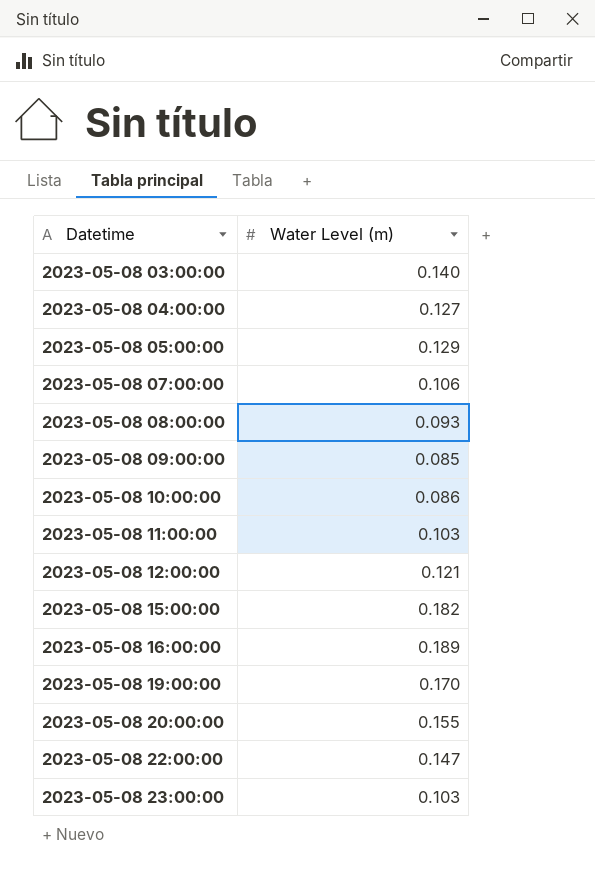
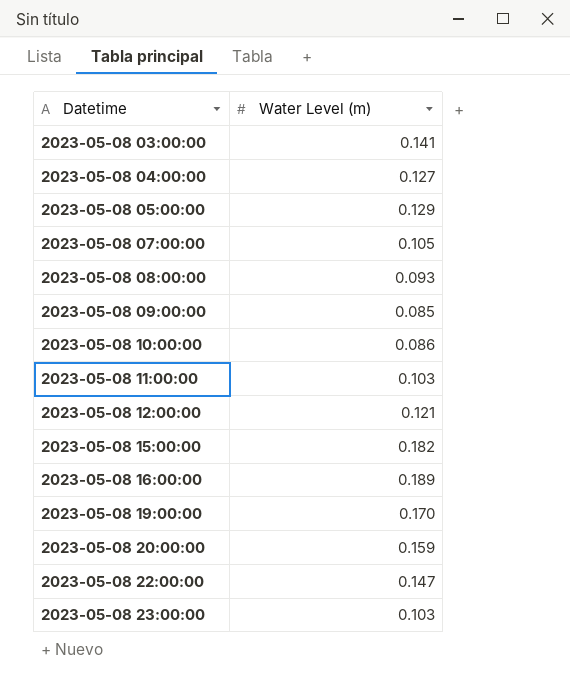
2023-05-08 03:00:00 | Water Level (m): 0.140 -> 0.141
2023-05-08 07:00:00 | Water Level (m): 0.106 -> 0.105
2023-05-08 20:00:00 | Water Level (m): 0.155 -> 0.159

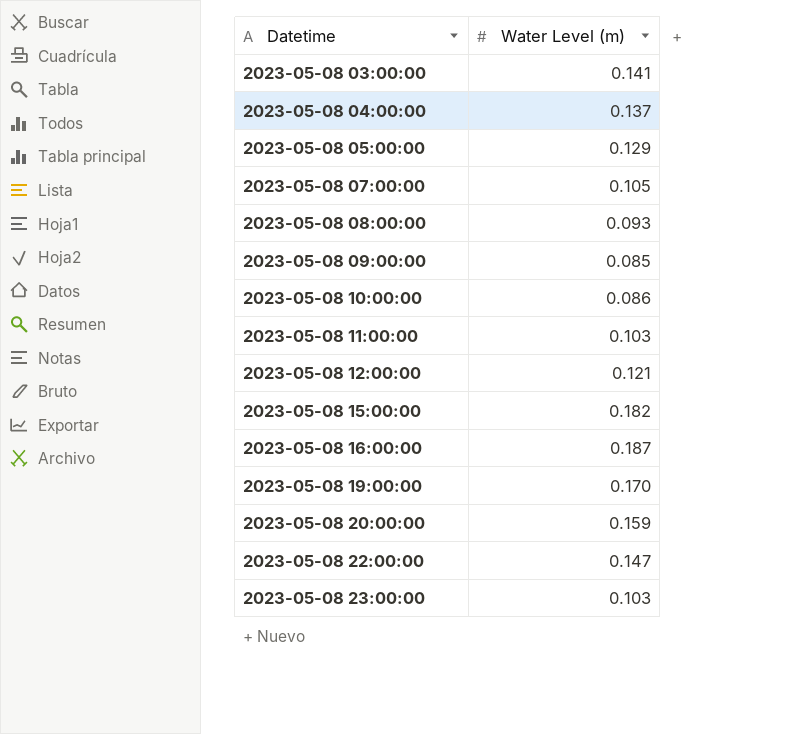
2023-05-08 04:00:00 | Water Level (m): 0.127 -> 0.137
2023-05-08 16:00:00 | Water Level (m): 0.189 -> 0.187

